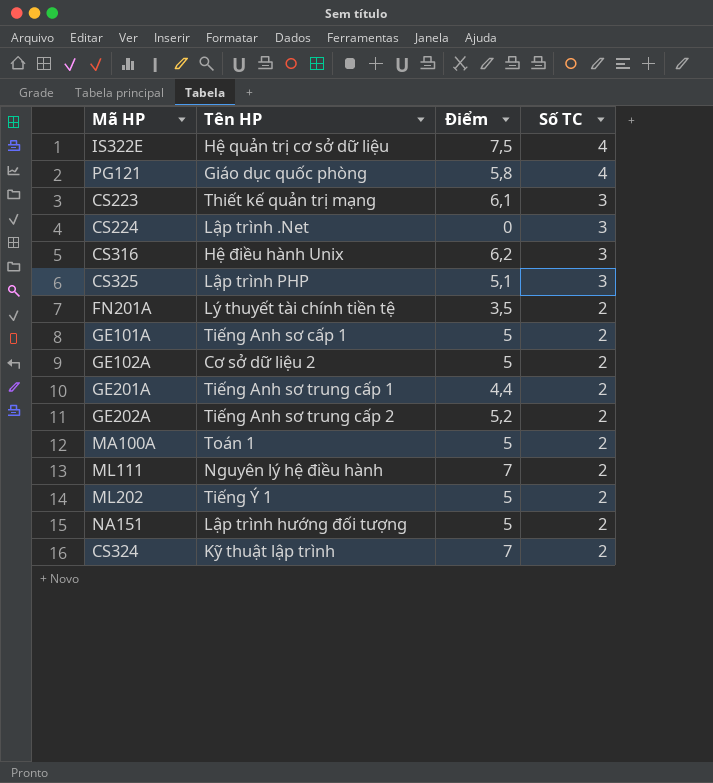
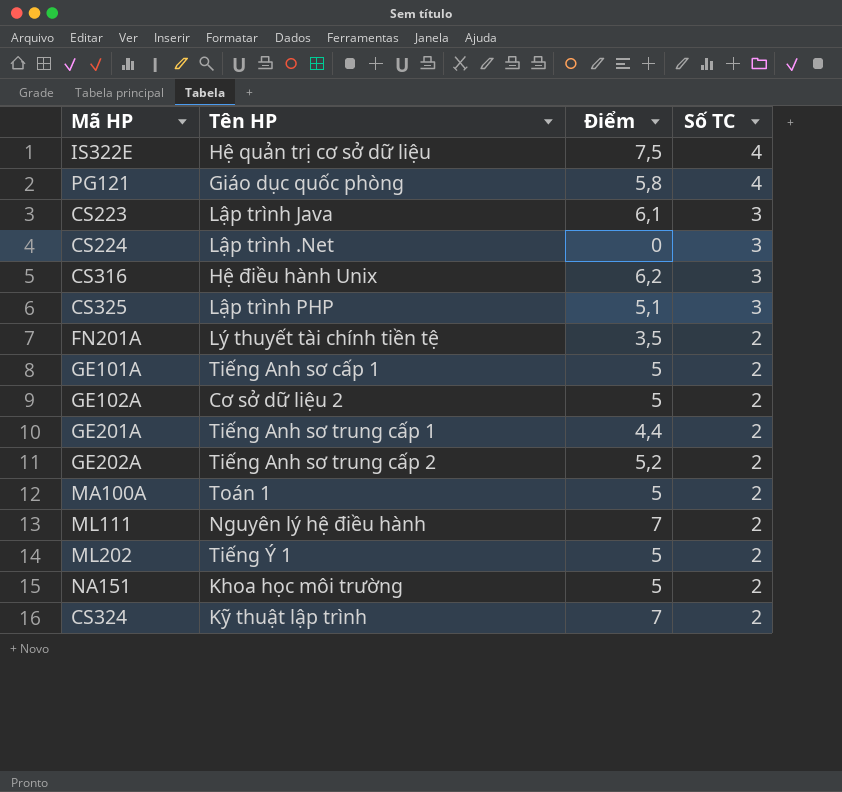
CS223 | Tên HP: Thiết kế quản trị mạng -> Lập trình Java
NA151 | Tên HP: Lập trình hướng đối tượng -> Khoa học môi trường

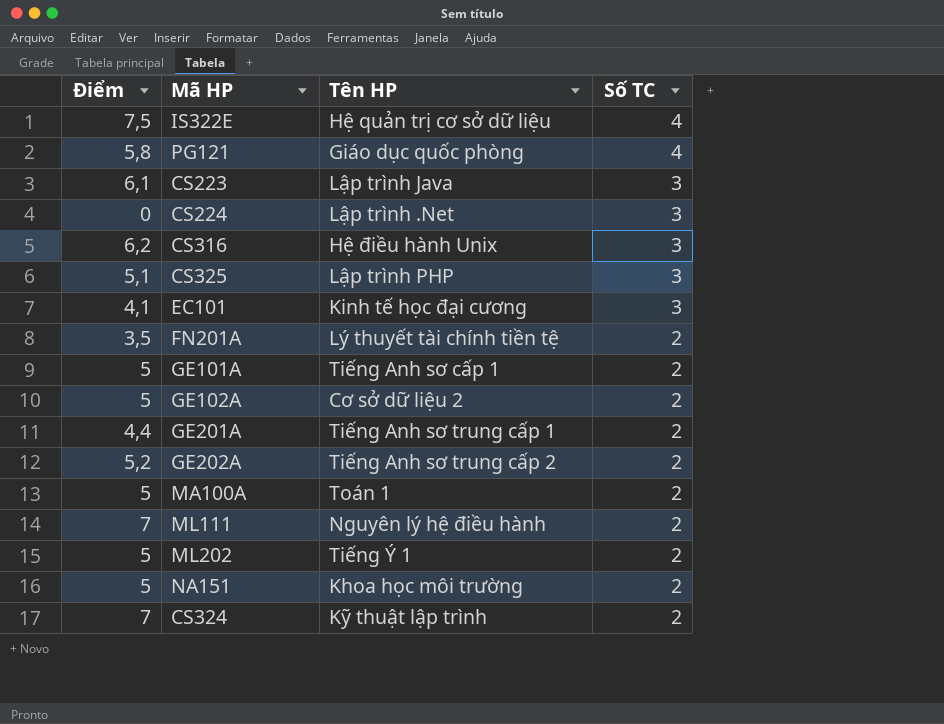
column Điểm | position: 3 -> 1
row EC101: none -> 4,1 | Kinh tế học đại cương | 3

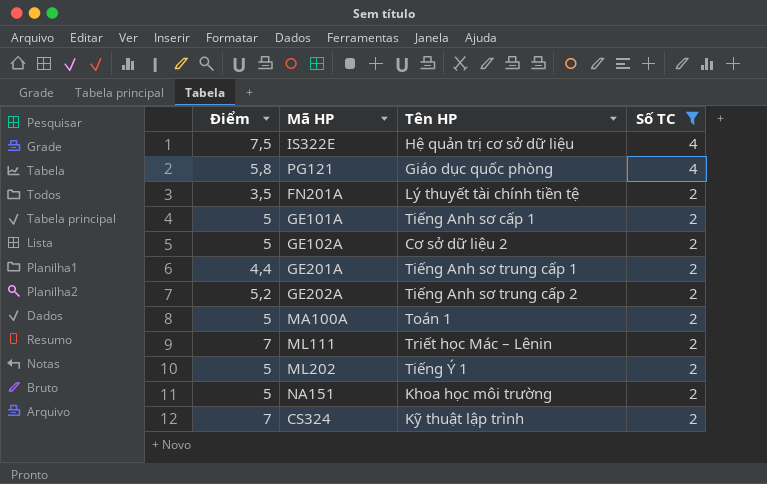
filter: none -> Số TC != 3
ML111 | Tên HP: Nguyên lý hệ điều hành -> Triết học Mác – Lênin

